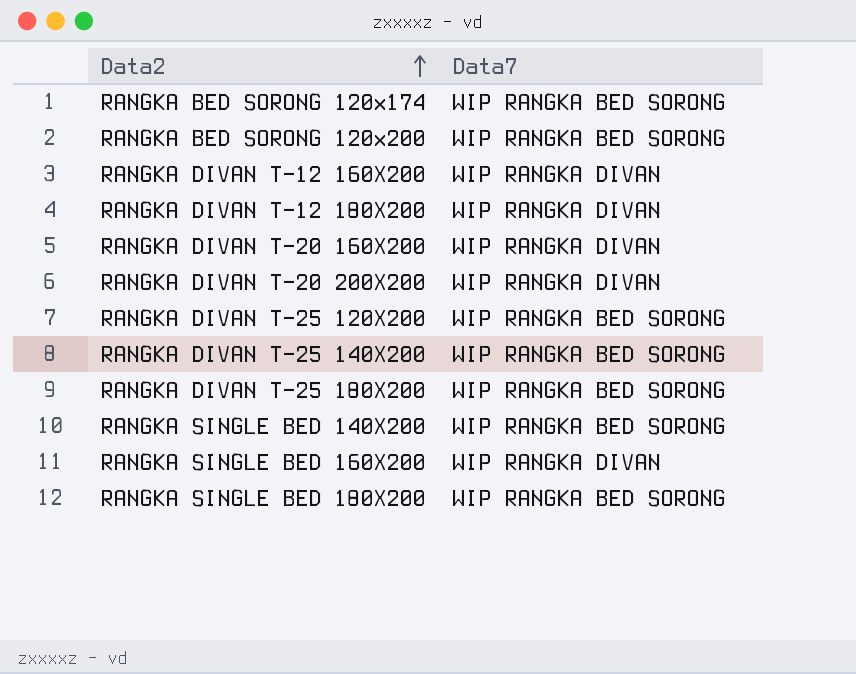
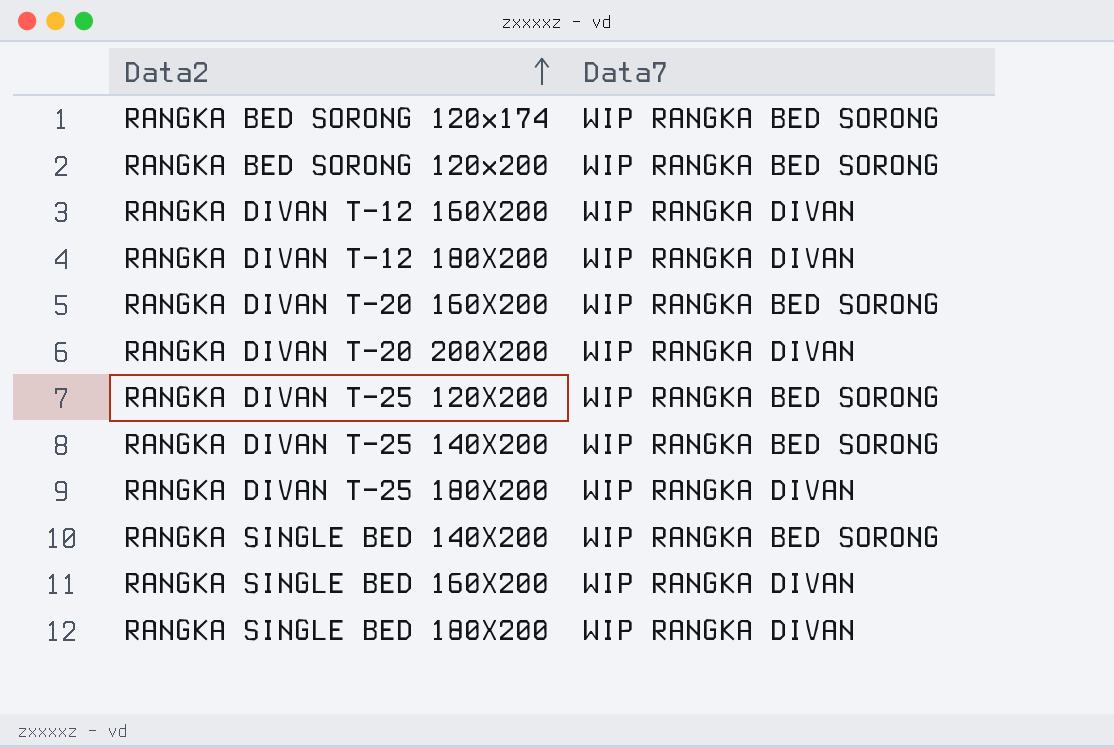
RANGKA DIVAN T-20 160X200 | Data7: WIP RANGKA DIVAN -> WIP RANGKA BED SORONG
RANGKA DIVAN T-25 180X200 | Data7: WIP RANGKA BED SORONG -> WIP RANGKA DIVAN
RANGKA SINGLE BED 180X200 | Data7: WIP RANGKA BED SORONG -> WIP RANGKA DIVAN

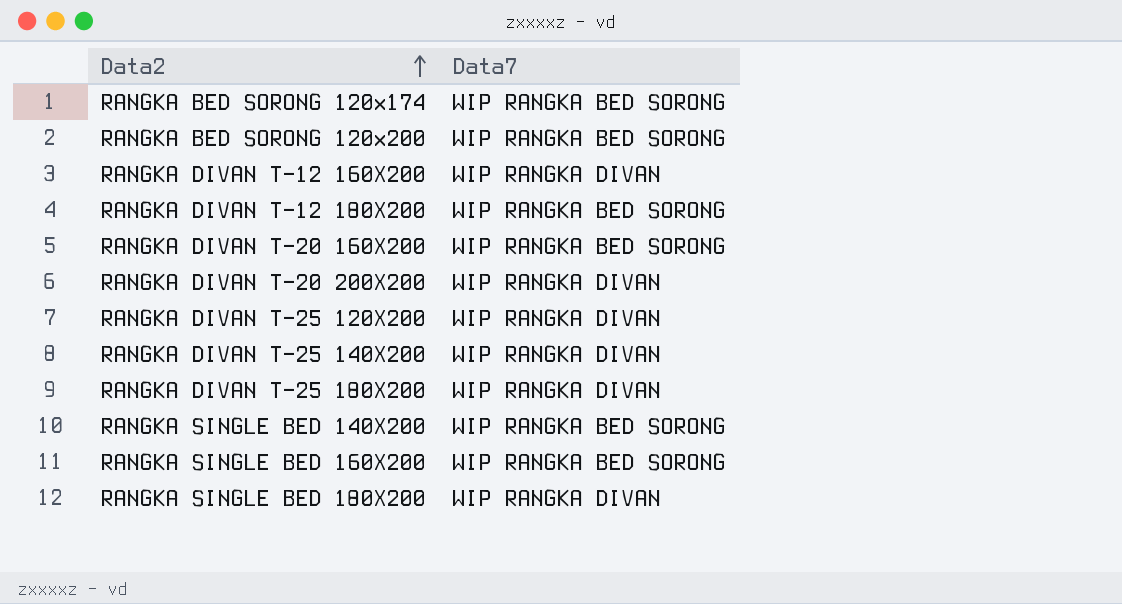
RANGKA DIVAN T-12 180X200 | Data7: WIP RANGKA DIVAN -> WIP RANGKA BED SORONG
RANGKA DIVAN T-25 120X200 | Data7: WIP RANGKA BED SORONG -> WIP RANGKA DIVAN
RANGKA DIVAN T-25 140X200 | Data7: WIP RANGKA BED SORONG -> WIP RANGKA DIVAN
RANGKA SINGLE BED 160X200 | Data7: WIP RANGKA DIVAN -> WIP RANGKA BED SORONG

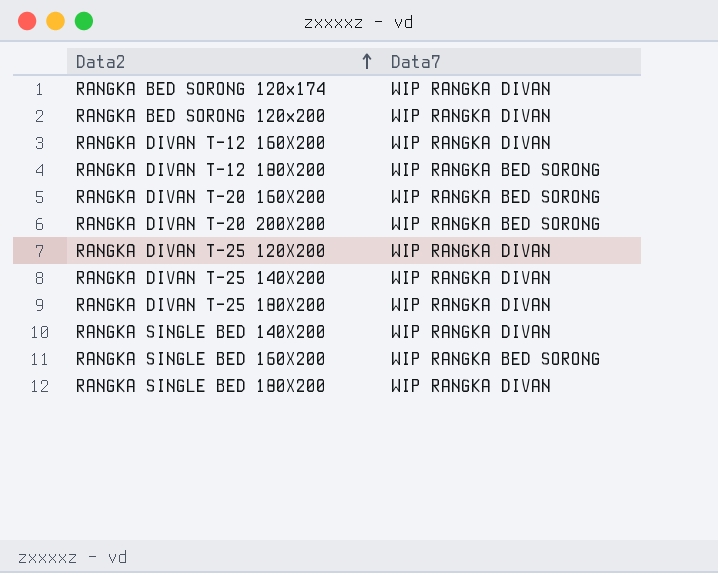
RANGKA BED SORONG 120x174 | Data7: WIP RANGKA BED SORONG -> WIP RANGKA DIVAN
RANGKA BED SORONG 120x200 | Data7: WIP RANGKA BED SORONG -> WIP RANGKA DIVAN
RANGKA DIVAN T-20 200X200 | Data7: WIP RANGKA DIVAN -> WIP RANGKA BED SORONG
RANGKA SINGLE BED 140X200 | Data7: WIP RANGKA BED SORONG -> WIP RANGKA DIVAN

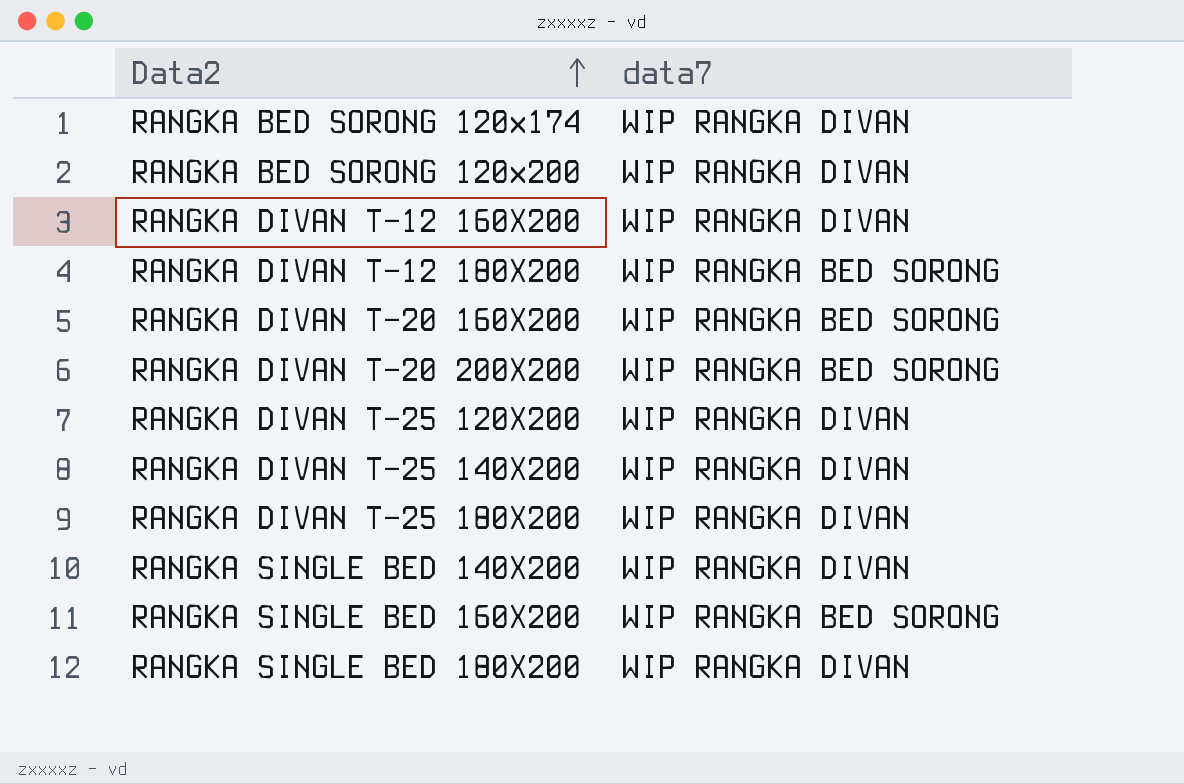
column name: Data7 -> data7

